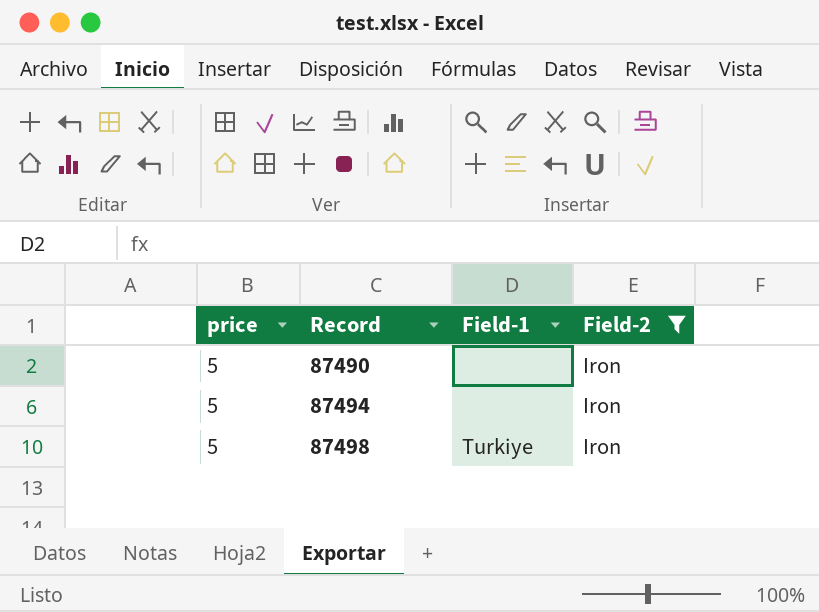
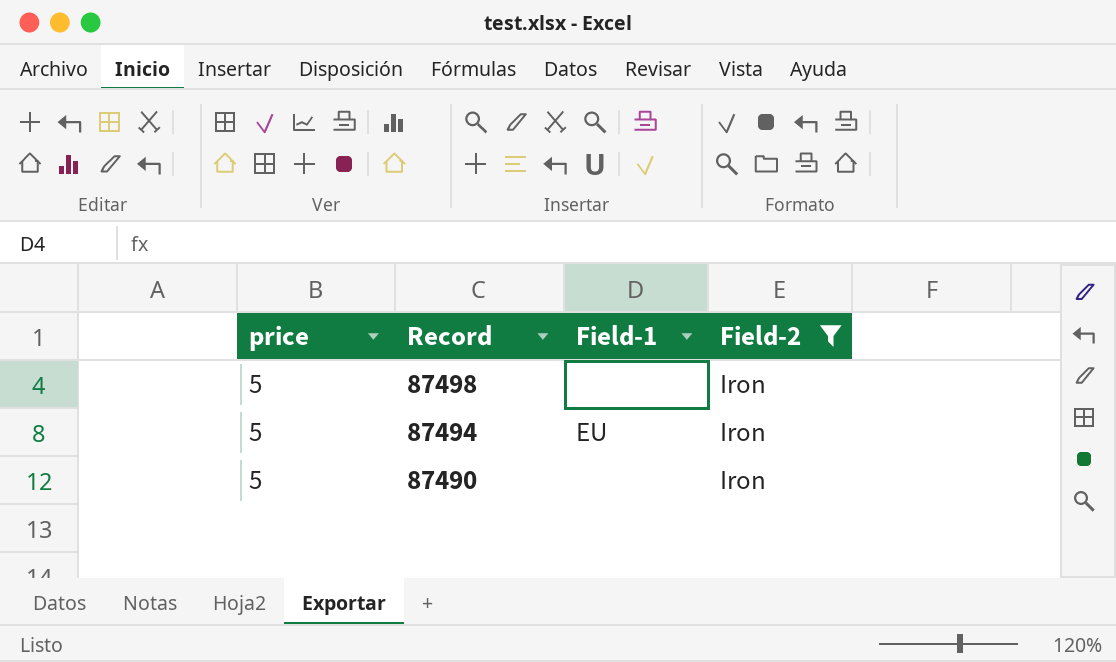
row order: Record ascending -> Record descending
87498 | Field-1: Turkiye -> none
87494 | Field-1: none -> EU

